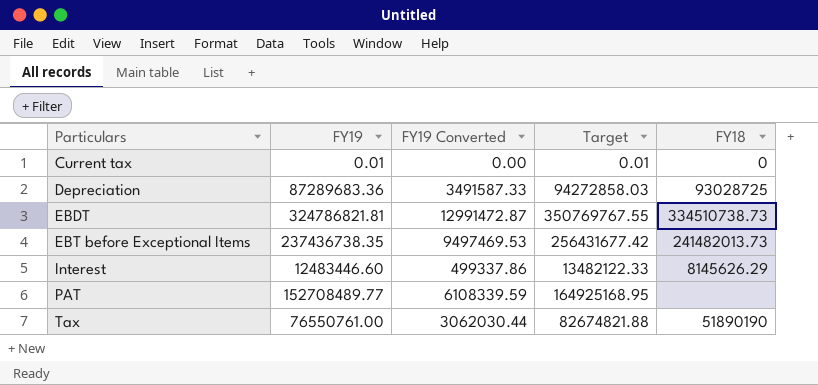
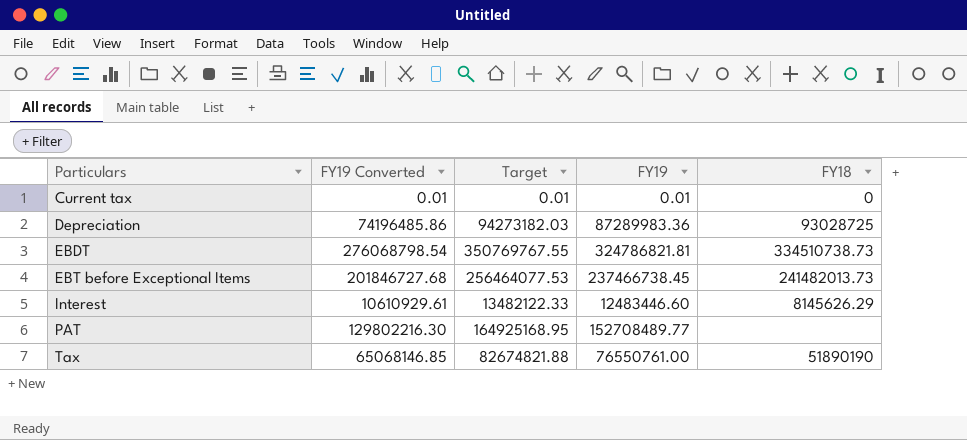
column FY19 Converted | formula: [FY19] * 0.04 -> [FY19] * 0.85
column FY19 | position: 2 -> 4
Depreciation | Target: 94272858.03 -> 94273182.03
Depreciation | FY19: 87289683.36 -> 87289983.36
EBT before Exceptional Items | Target: 256431677.42 -> 256464077.53
EBT before Exceptional Items | FY19: 237436738.35 -> 237466738.45

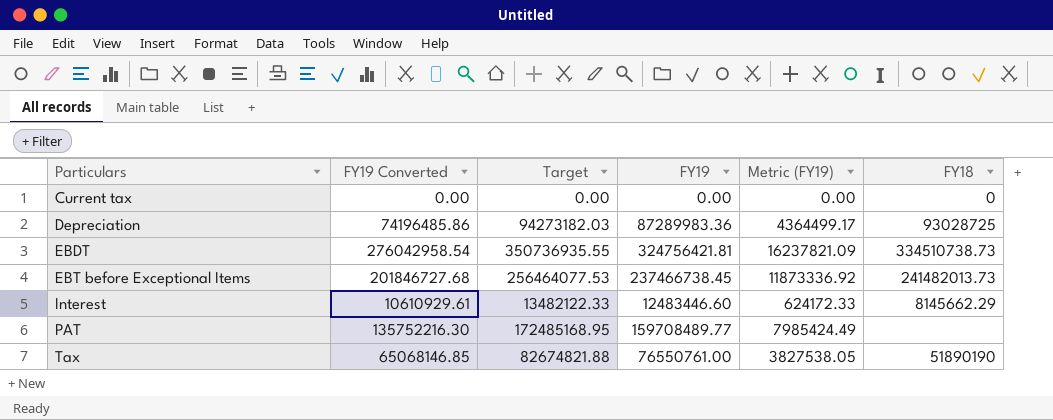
column Metric (FY19) | formula: none -> [FY19] * 0.05
Current tax | FY19 Converted: 0.01 -> 0.00
Current tax | Target: 0.01 -> 0.00
Current tax | FY19: 0.01 -> 0.00
EBDT | FY19 Converted: 276068798.54 -> 276042958.54
EBDT | Target: 350769767.55 -> 350736935.55
EBDT | FY19: 324786821.81 -> 324756421.81
Interest | FY18: 8145626.29 -> 8145662.29
PAT | FY19 Converted: 129802216.30 -> 135752216.30
PAT | Target: 164925168.95 -> 172485168.95
PAT | FY19: 152708489.77 -> 159708489.77

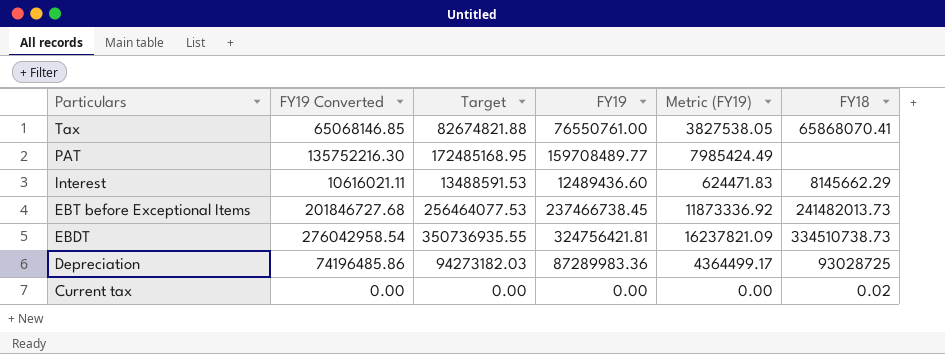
row order: Particulars ascending -> Particulars descending
Tax | FY18: 51890190 -> 65868070.41
Interest | FY19 Converted: 10610929.61 -> 10616021.11
Interest | Target: 13482122.33 -> 13488591.53
Interest | FY19: 12483446.60 -> 12489436.60
Interest | Metric (FY19): 624172.33 -> 624471.83
Current tax | FY18: 0 -> 0.02

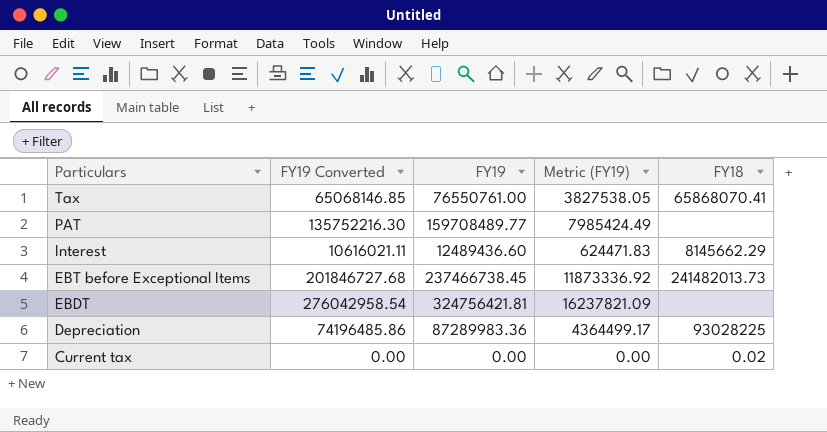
column Target | formula: [FY19] * 1.08 -> none
EBDT | FY18: 334510738.73 -> none
Depreciation | FY18: 93028725 -> 93028225

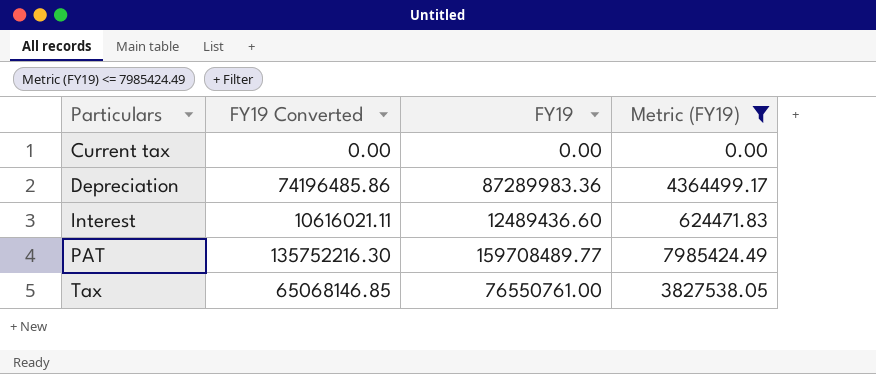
filter: none -> Metric (FY19) <= 7985424.49
row order: Particulars descending -> Particulars ascending
column FY18 | position: 5 -> none

